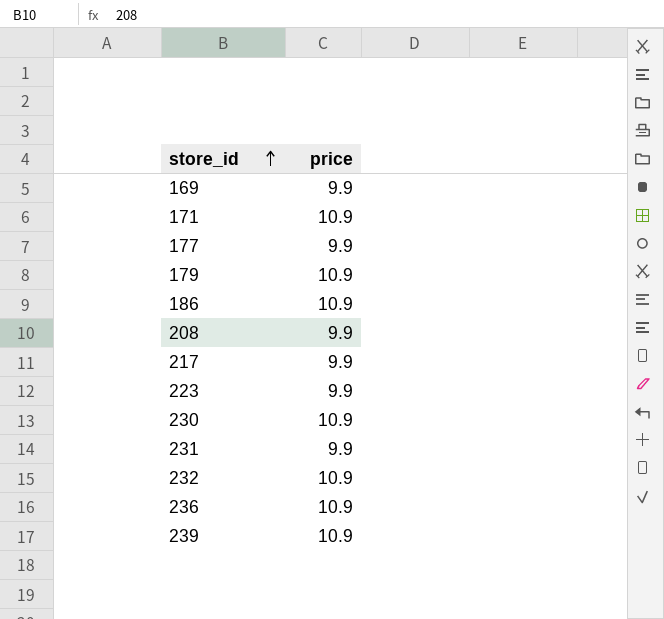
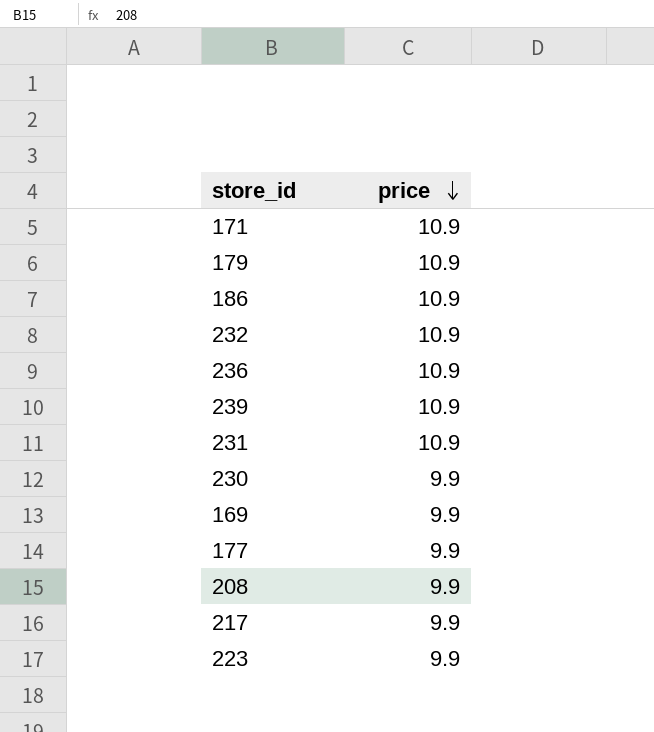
row order: store_id ascending -> price descending
231 | price: 9.9 -> 10.9
230 | price: 10.9 -> 9.9

